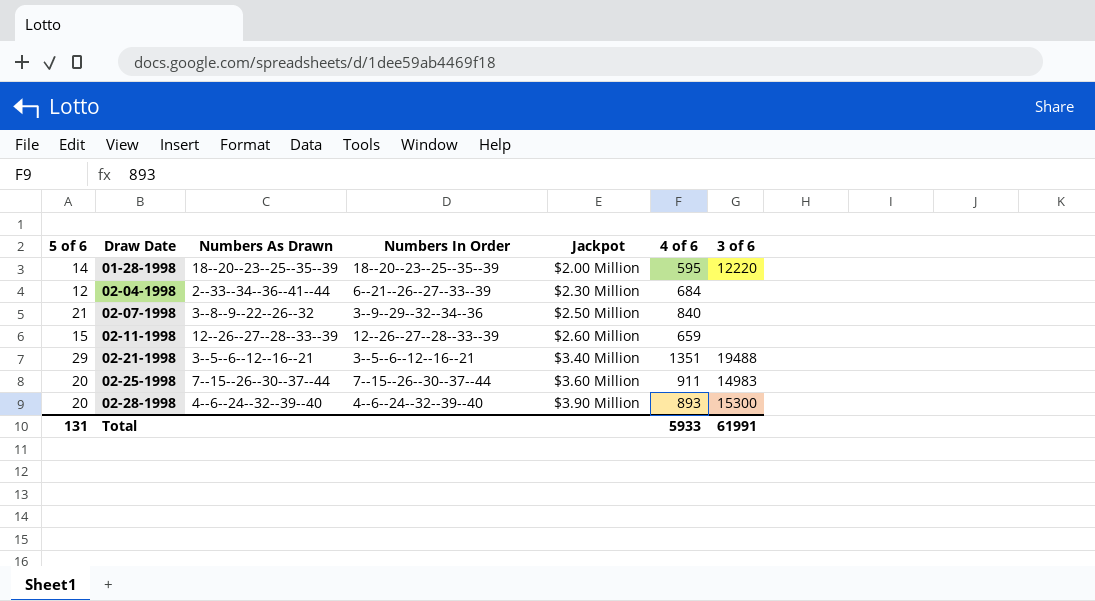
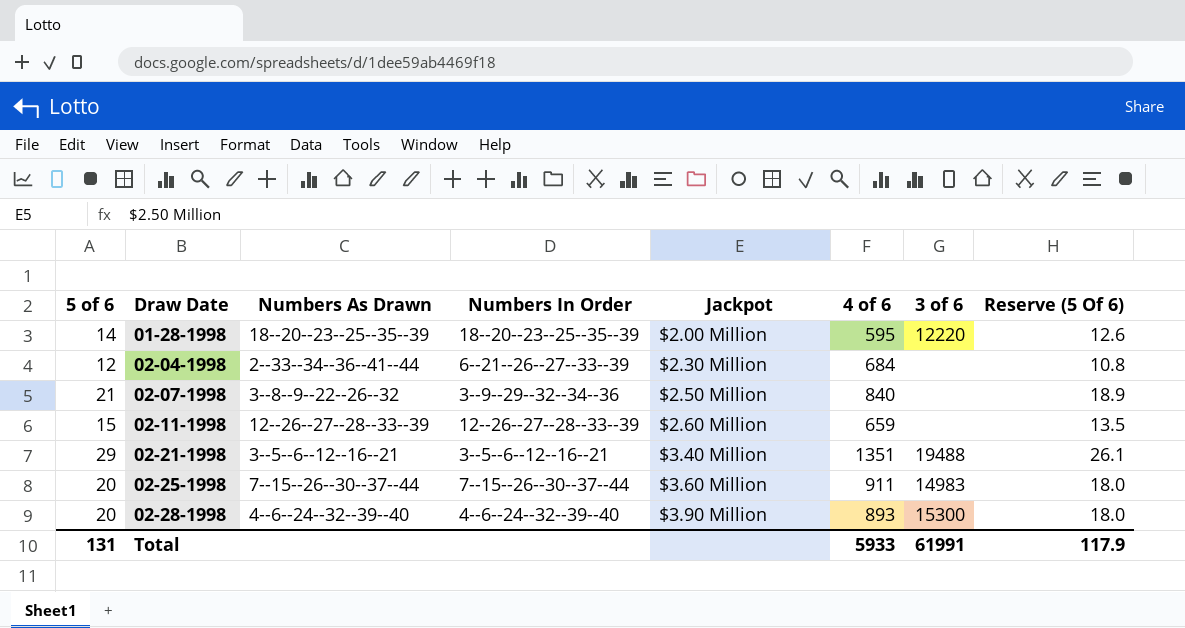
column Reserve (5 Of 6) | formula: none -> [5 of 6] * 0.9

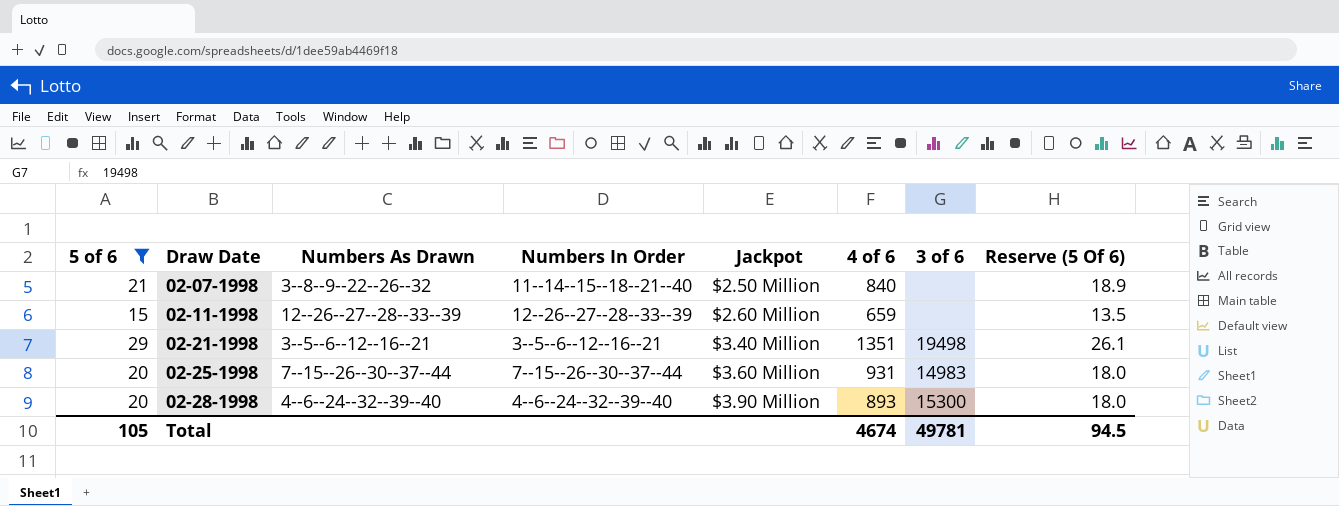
filter: none -> 5 of 6 >= 15
02-07-1998 | Numbers In Order: 3--9--29--32--34--36 -> 11--14--15--18--21--40
02-21-1998 | 3 of 6: 19488 -> 19498
02-25-1998 | 4 of 6: 911 -> 931
Total | 5 of 6: 131 -> 105
Total | 4 of 6: 5933 -> 4674
Total | 3 of 6: 61991 -> 49781
Total | Reserve (5 Of 6): 117.9 -> 94.5

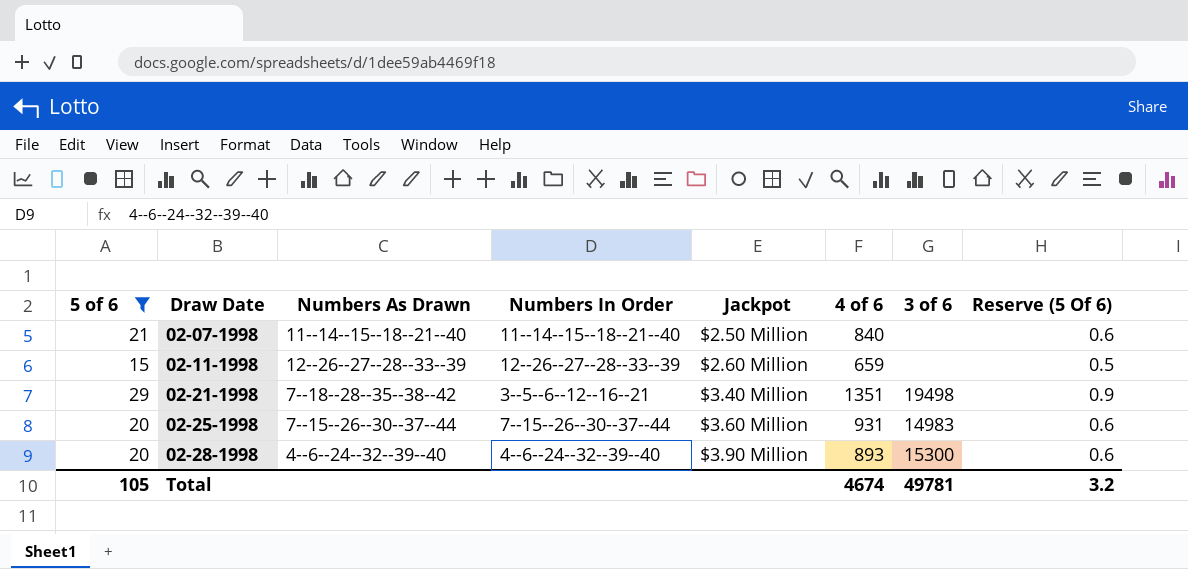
column Reserve (5 Of 6) | formula: [5 of 6] * 0.9 -> [5 of 6] * 0.03
02-07-1998 | Numbers As Drawn: 3--8--9--22--26--32 -> 11--14--15--18--21--40
02-21-1998 | Numbers As Drawn: 3--5--6--12--16--21 -> 7--18--28--35--38--42
Total | Reserve (5 Of 6): 94.5 -> 3.2

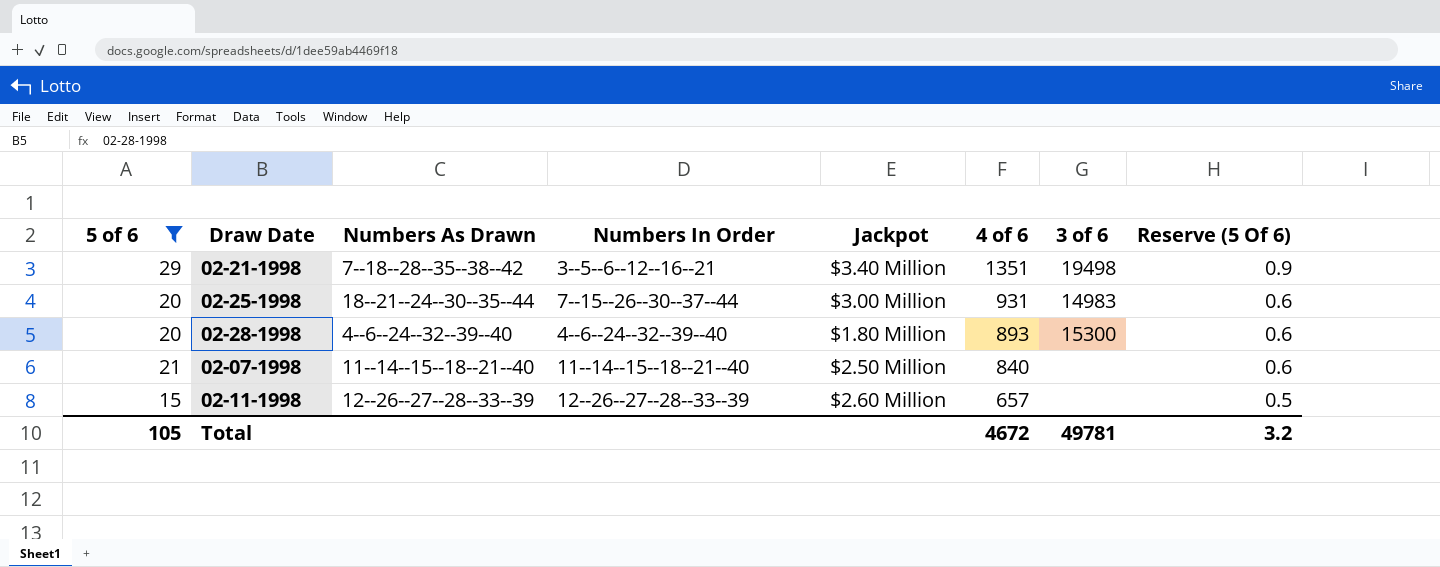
row order: Draw Date ascending -> 4 of 6 descending
02-25-1998 | Numbers As Drawn: 7--15--26--30--37--44 -> 18--21--24--30--35--44
02-25-1998 | Jackpot: $3.60 Million -> $3.00 Million
02-28-1998 | Jackpot: $3.90 Million -> $1.80 Million
02-11-1998 | 4 of 6: 659 -> 657
Total | 4 of 6: 4674 -> 4672

